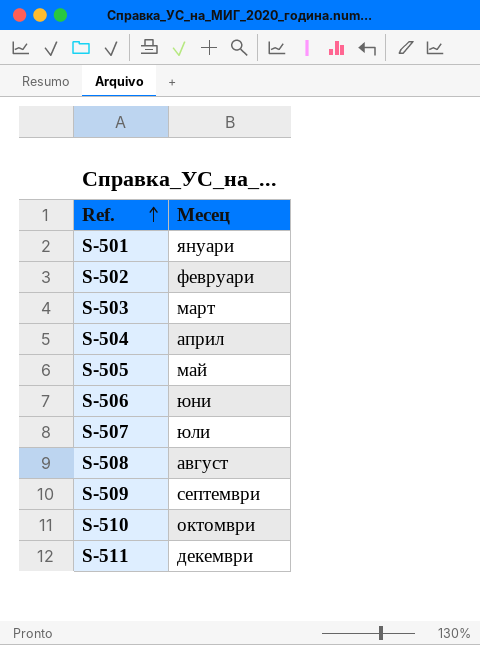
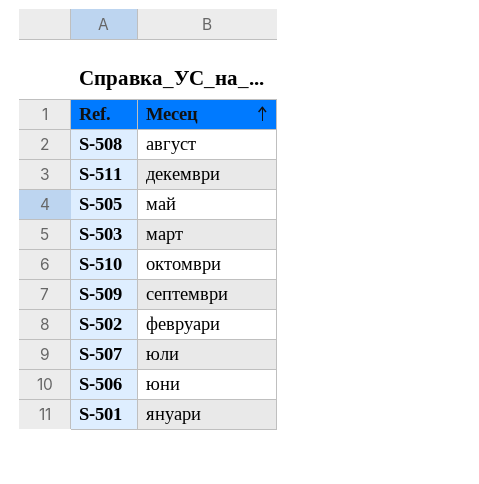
row order: Ref. ascending -> Месец ascending
row S-504: април -> none

